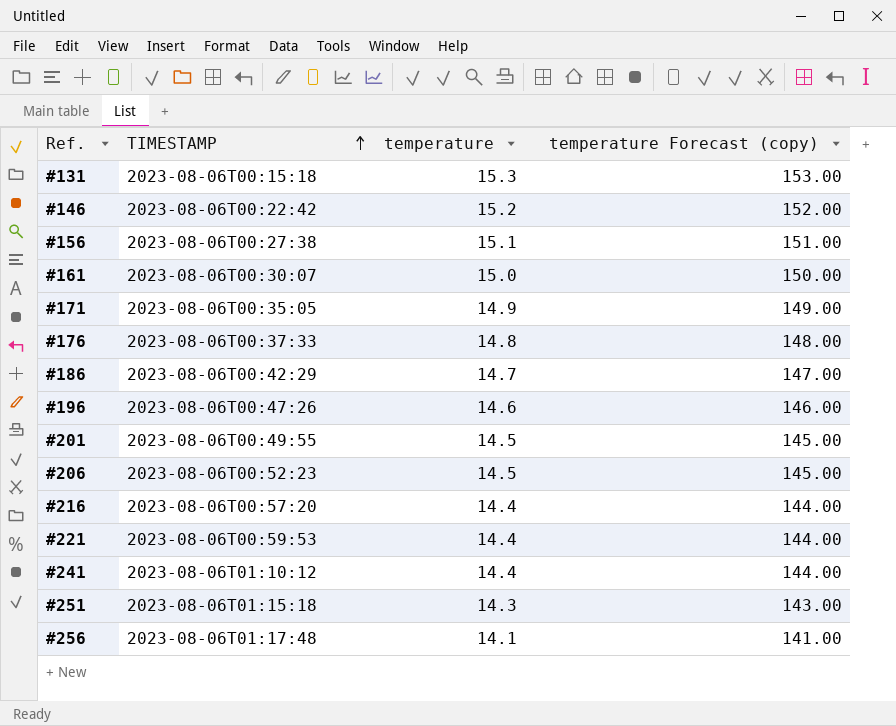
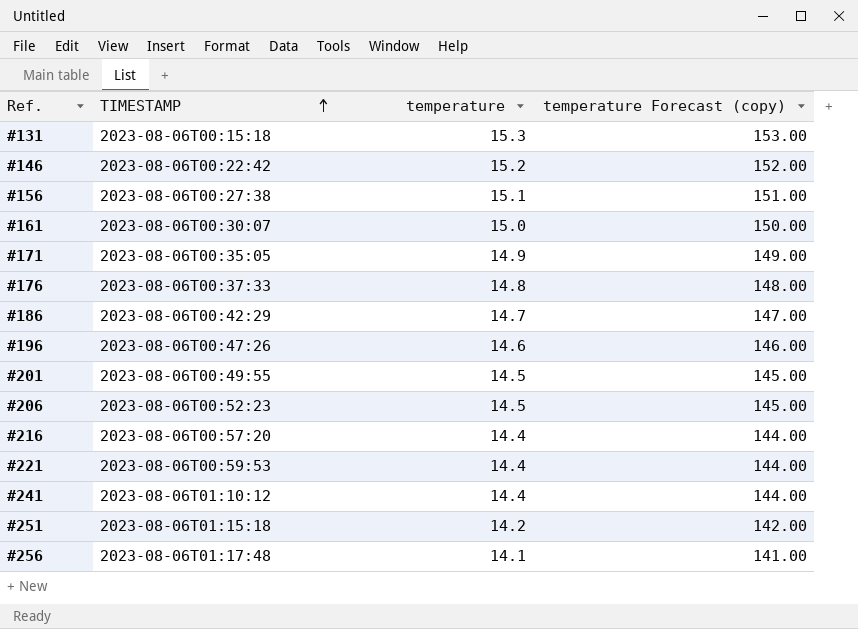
#251 | temperature: 14.3 -> 14.2
#251 | temperature Forecast (copy): 143.00 -> 142.00

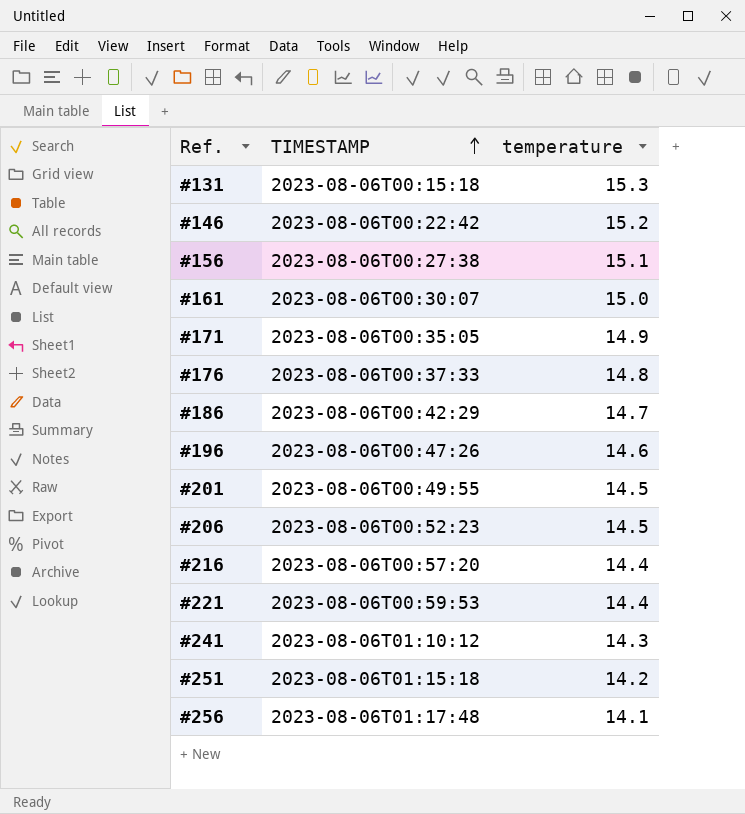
column temperature Forecast (copy) | formula: [temperature] * 10 -> none
#241 | temperature: 14.4 -> 14.3

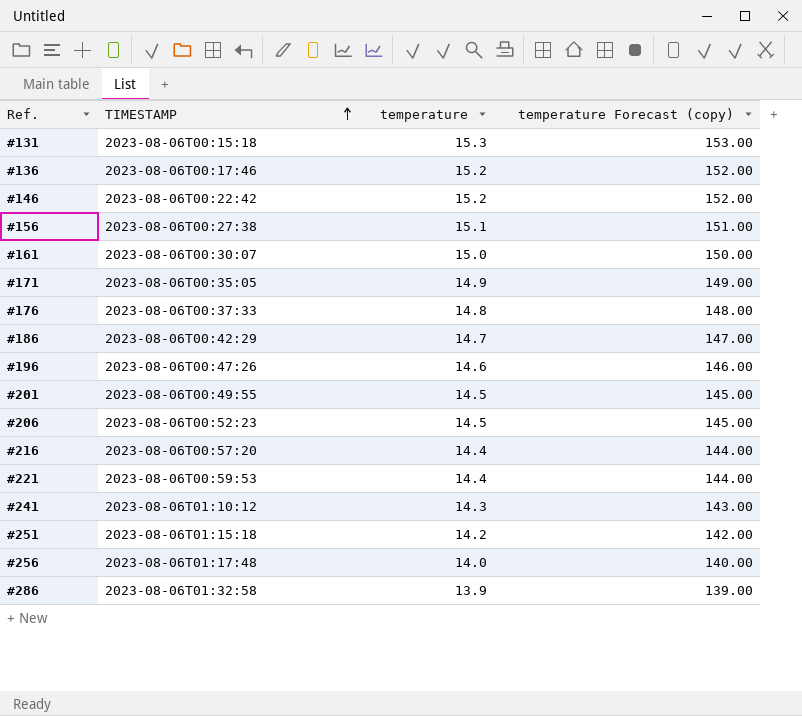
column temperature Forecast (copy) | formula: none -> [temperature] * 10
row #136: none -> 2023-08-06T00:17:46 | 15.2 | 152.00
#256 | temperature: 14.1 -> 14.0
row #286: none -> 2023-08-06T01:32:58 | 13.9 | 139.00

